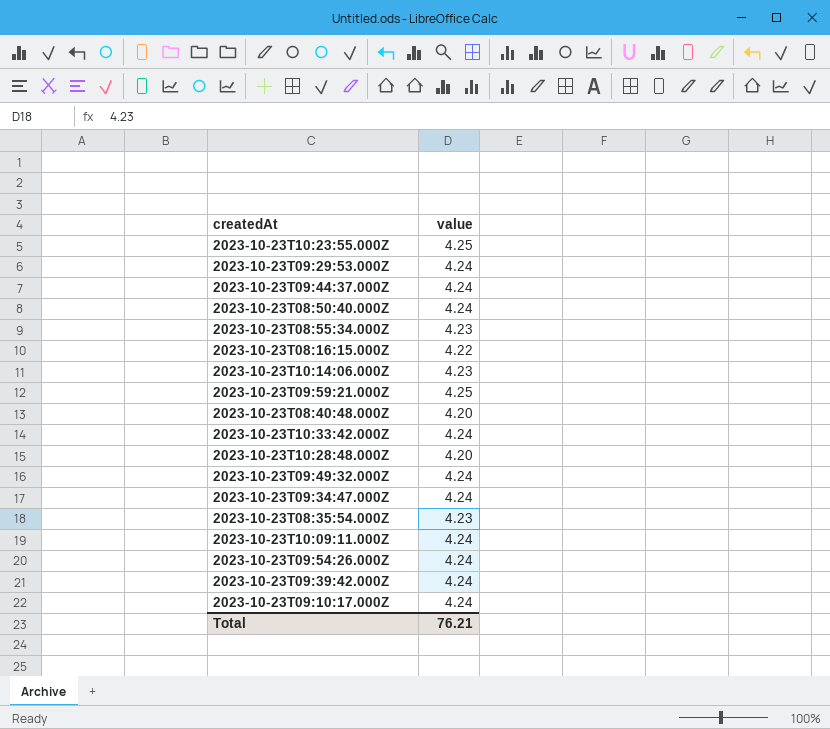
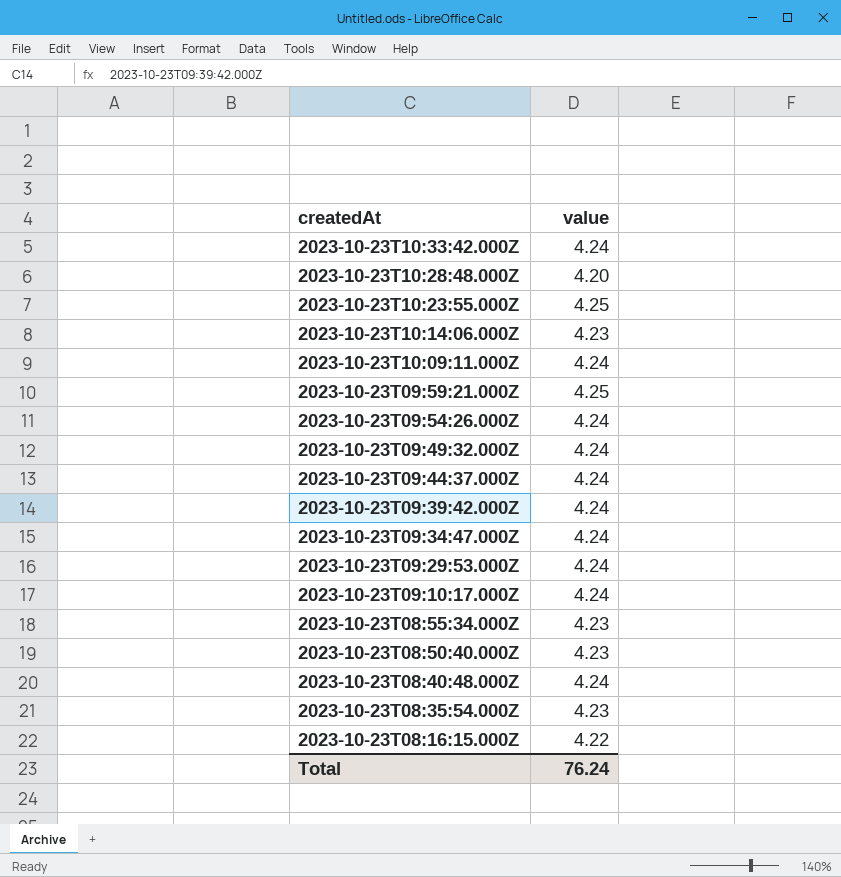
row order: none -> createdAt descending
2023-10-23T08:50:40.000Z | value: 4.24 -> 4.23
2023-10-23T08:40:48.000Z | value: 4.20 -> 4.24
Total | value: 76.21 -> 76.24

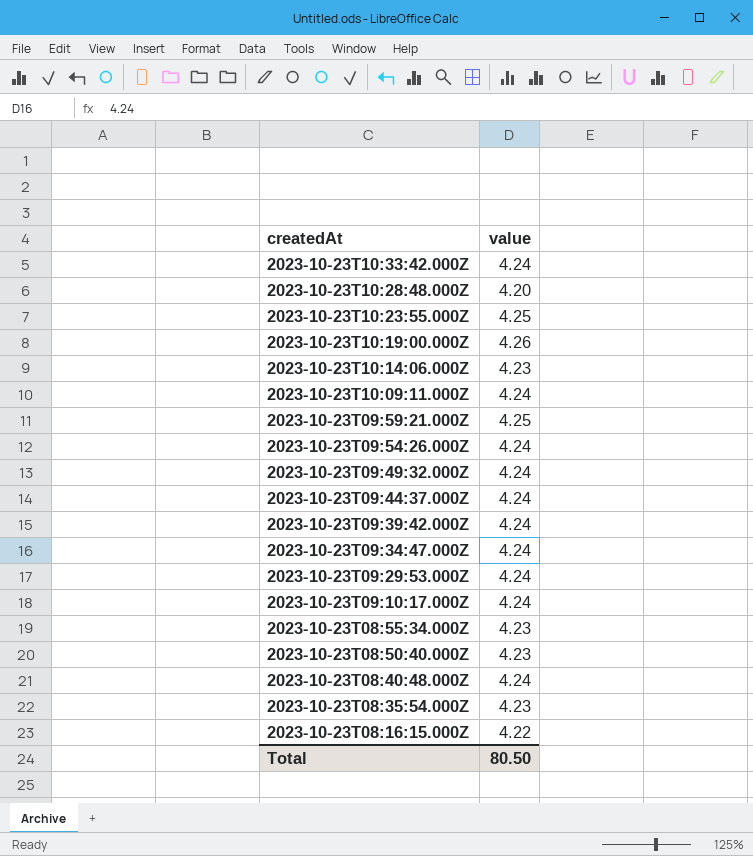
row 2023-10-23T10:19:00.000Z: none -> 4.26
Total | value: 76.24 -> 80.50

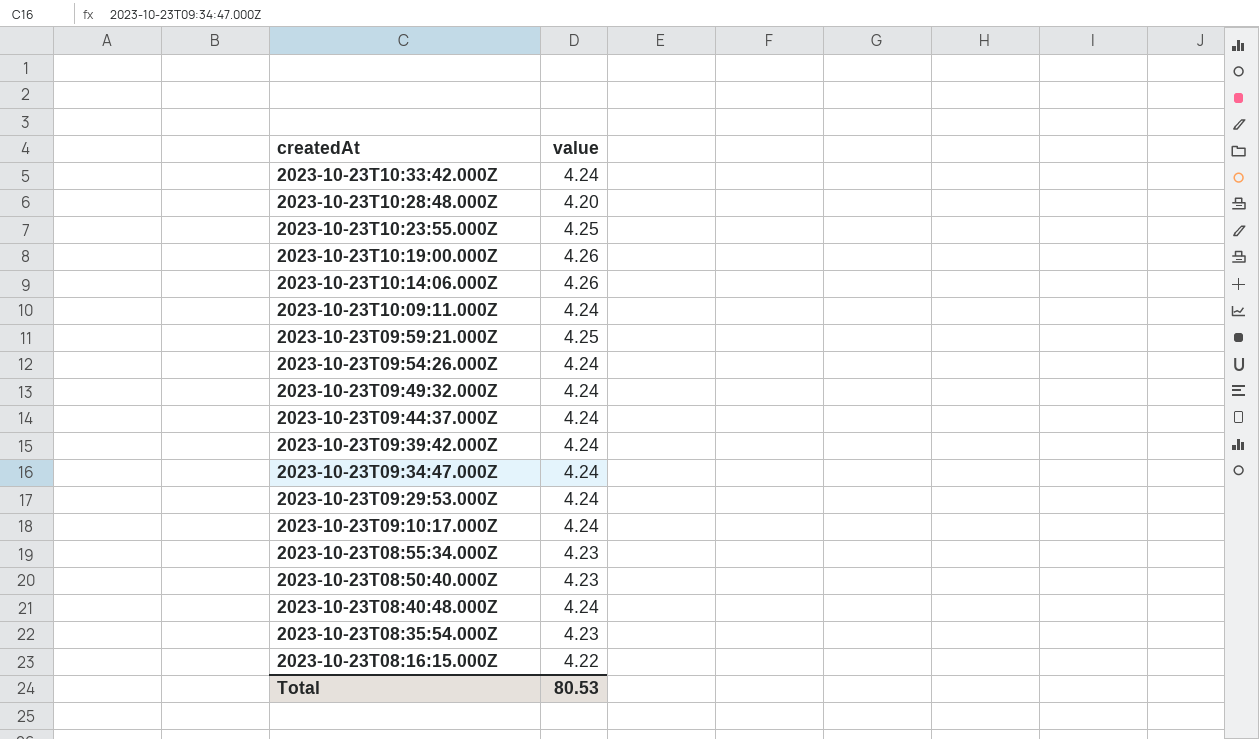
2023-10-23T10:14:06.000Z | value: 4.23 -> 4.26
Total | value: 80.50 -> 80.53

